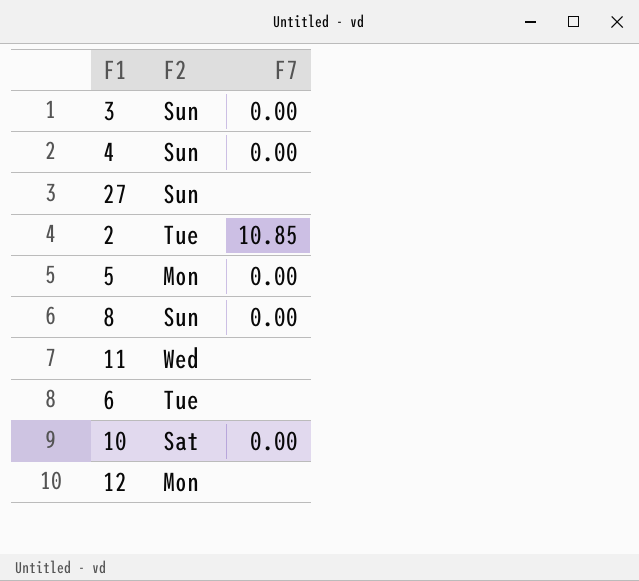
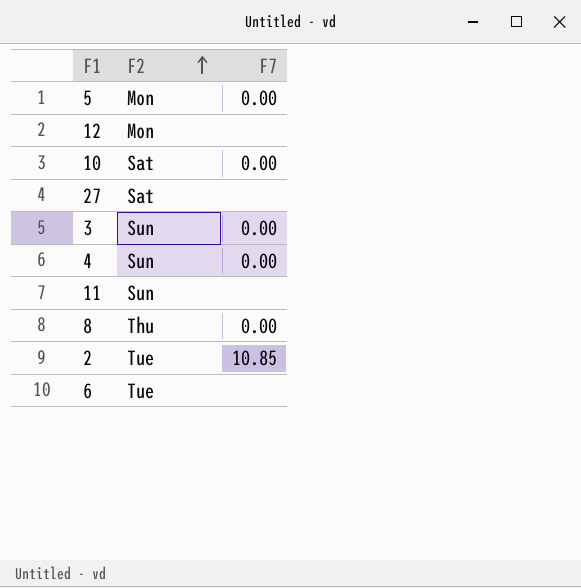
row order: none -> F2 ascending
27 | F2: Sun -> Sat
11 | F2: Wed -> Sun
8 | F2: Sun -> Thu

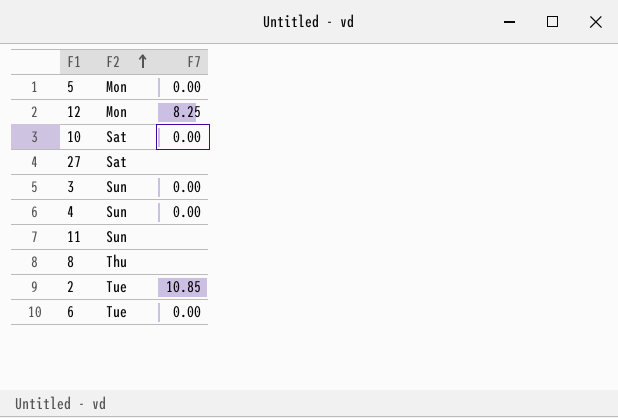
12 | F7: none -> 8.25
8 | F7: 0.00 -> none
6 | F7: none -> 0.00

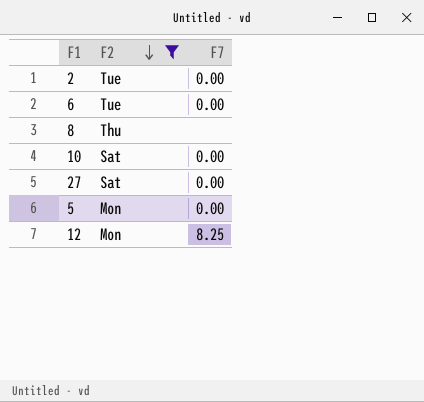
filter: none -> F2 != Sun
row order: F2 ascending -> F2 descending
2 | F7: 10.85 -> 0.00
27 | F7: none -> 0.00

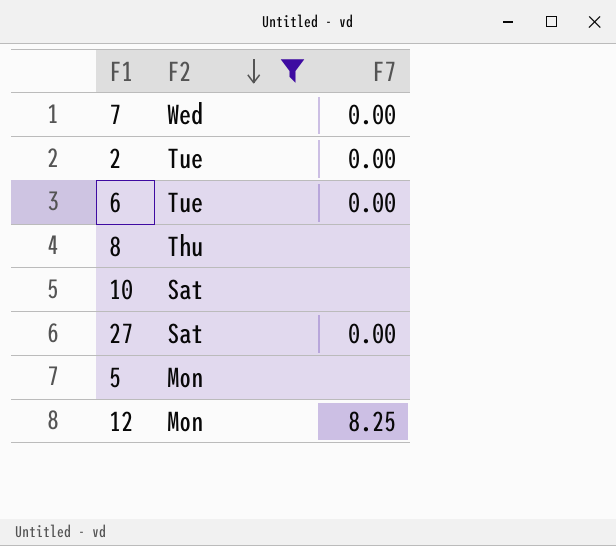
row 7: none -> Wed | 0.00
10 | F7: 0.00 -> none
5 | F7: 0.00 -> none

